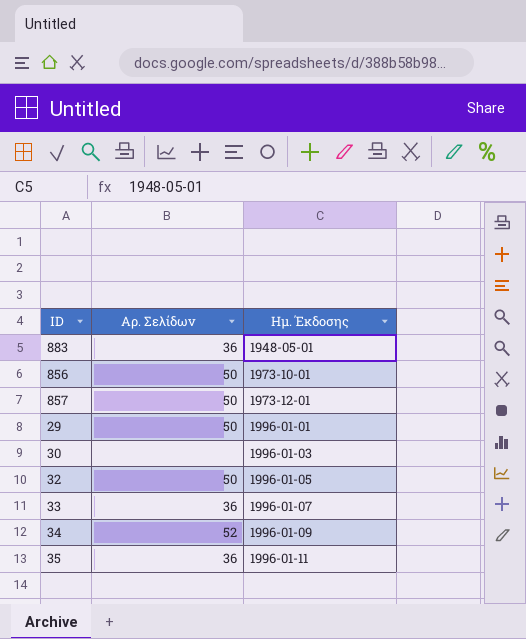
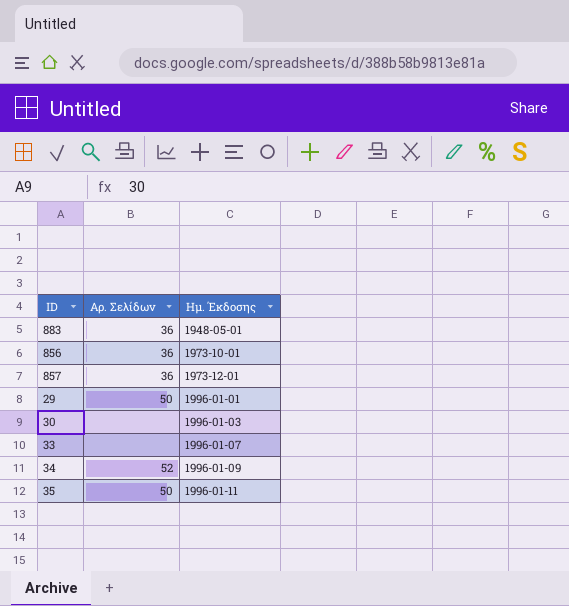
row 32: 50 | 1996-01-05 -> none
856 | Αρ. Σελίδων: 50 -> 36
857 | Αρ. Σελίδων: 50 -> 36
33 | Αρ. Σελίδων: 36 -> none
35 | Αρ. Σελίδων: 36 -> 50

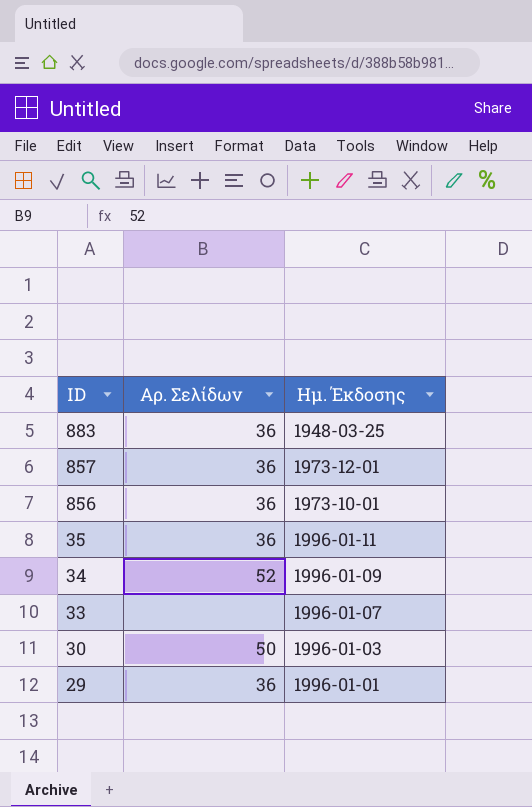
row order: Ημ. Έκδοσης ascending -> ID descending
883 | Ημ. Έκδοσης: 1948-05-01 -> 1948-03-25
35 | Αρ. Σελίδων: 50 -> 36
30 | Αρ. Σελίδων: none -> 50
29 | Αρ. Σελίδων: 50 -> 36

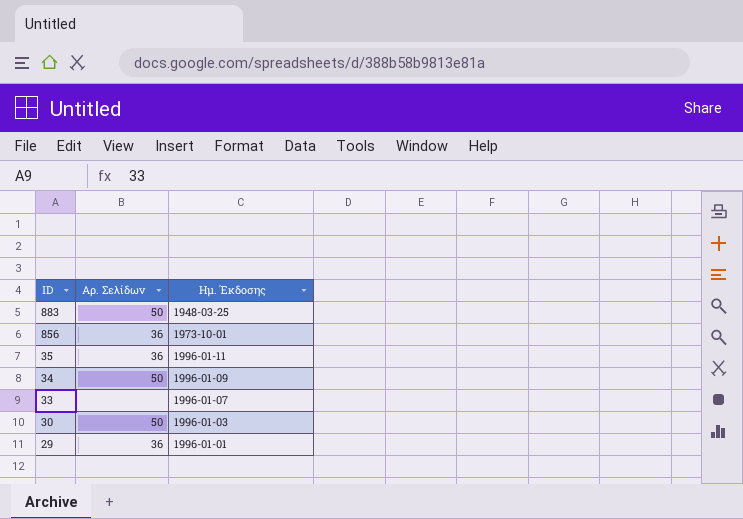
row 857: 36 | 1973-12-01 -> none
883 | Αρ. Σελίδων: 36 -> 50
34 | Αρ. Σελίδων: 52 -> 50

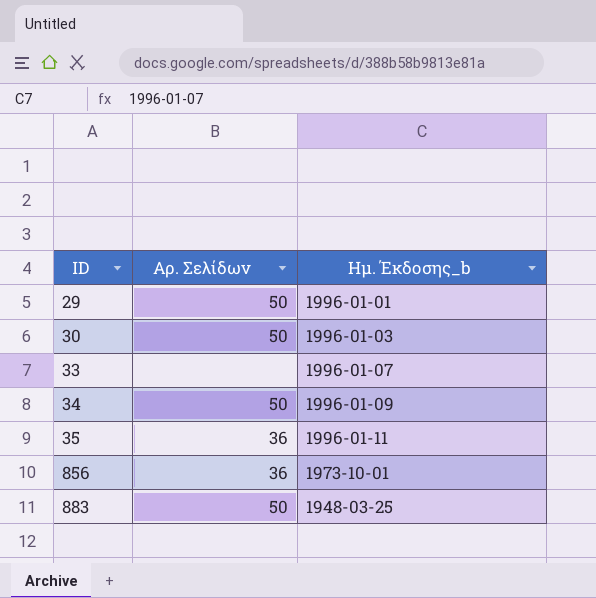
row order: ID descending -> ID ascending
column name: Ημ. Έκδοσης -> Ημ. Έκδοσης_b
29 | Αρ. Σελίδων: 36 -> 50

